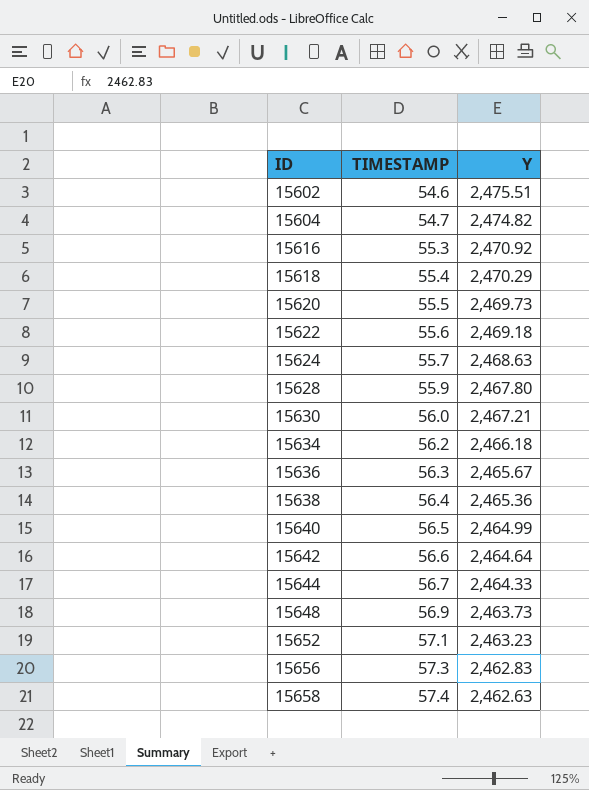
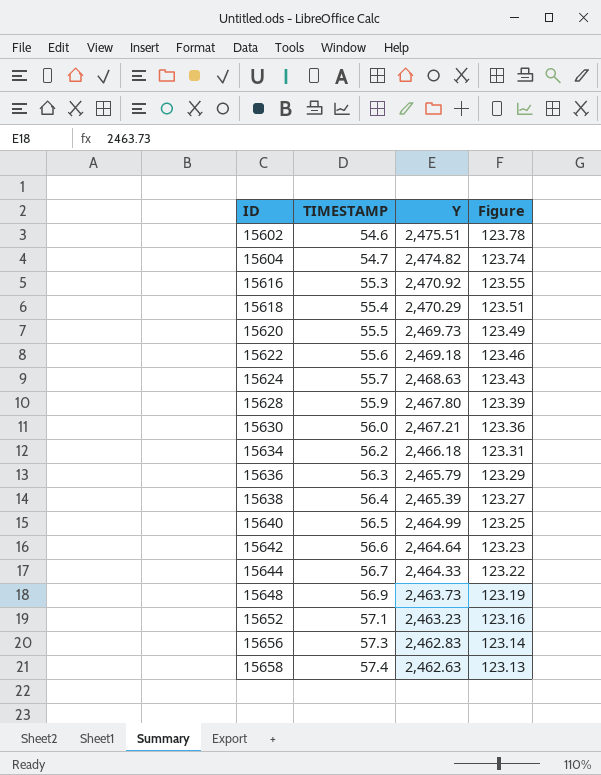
column Figure | formula: none -> [Y] * 0.05
15636 | Y: 2,465.67 -> 2,465.79
15638 | Y: 2,465.36 -> 2,465.39

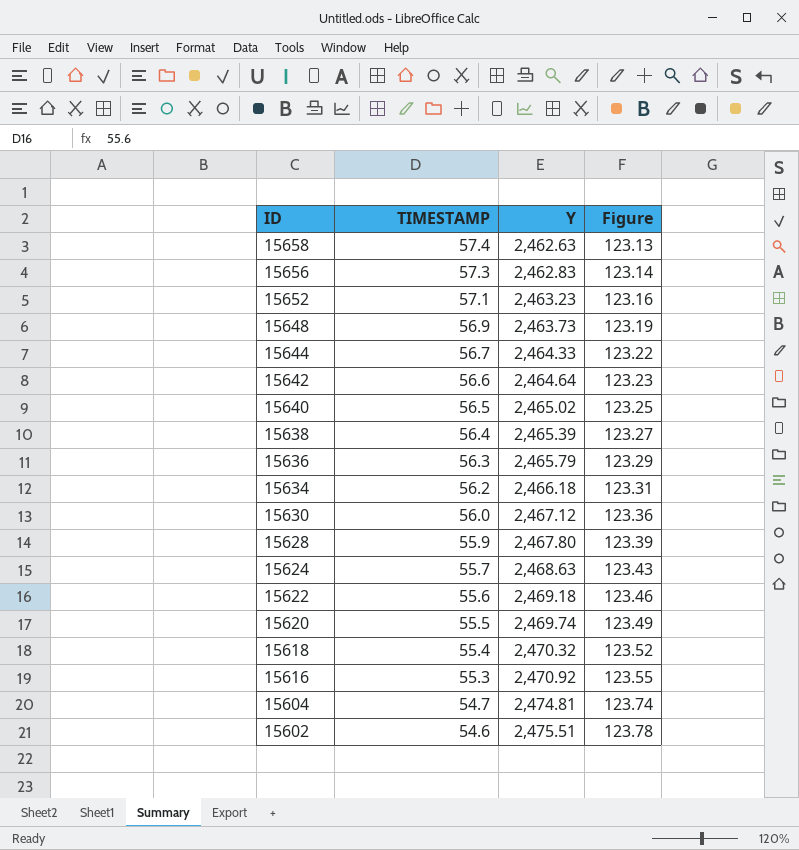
row order: ID ascending -> ID descending
15640 | Y: 2,464.99 -> 2,465.02
15630 | Y: 2,467.21 -> 2,467.12
15620 | Y: 2,469.73 -> 2,469.74
15618 | Y: 2,470.29 -> 2,470.32
15618 | Figure: 123.51 -> 123.52
15604 | Y: 2,474.82 -> 2,474.81

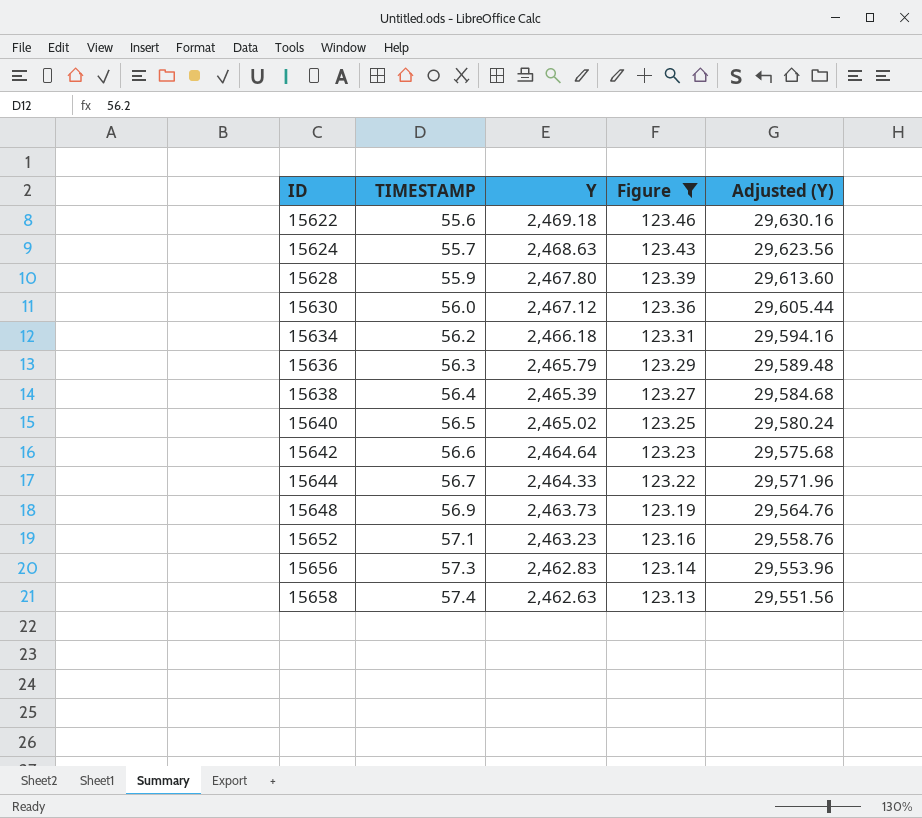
filter: none -> Figure <= 123.46
row order: ID descending -> ID ascending
column Adjusted (Y) | formula: none -> [Y] * 12

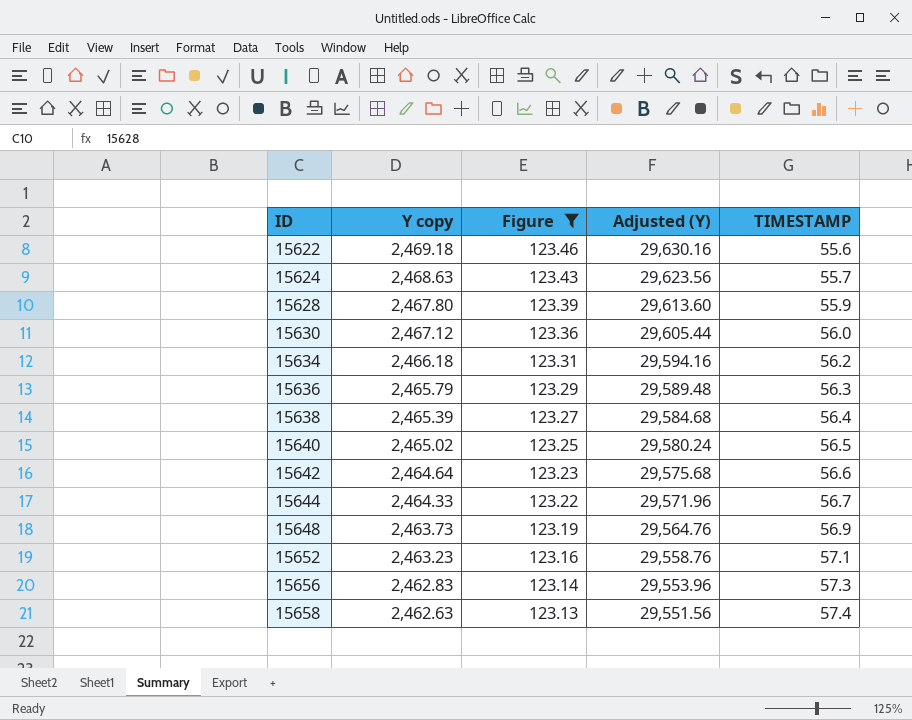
column name: Y -> Y copy
column TIMESTAMP | position: 2 -> 5

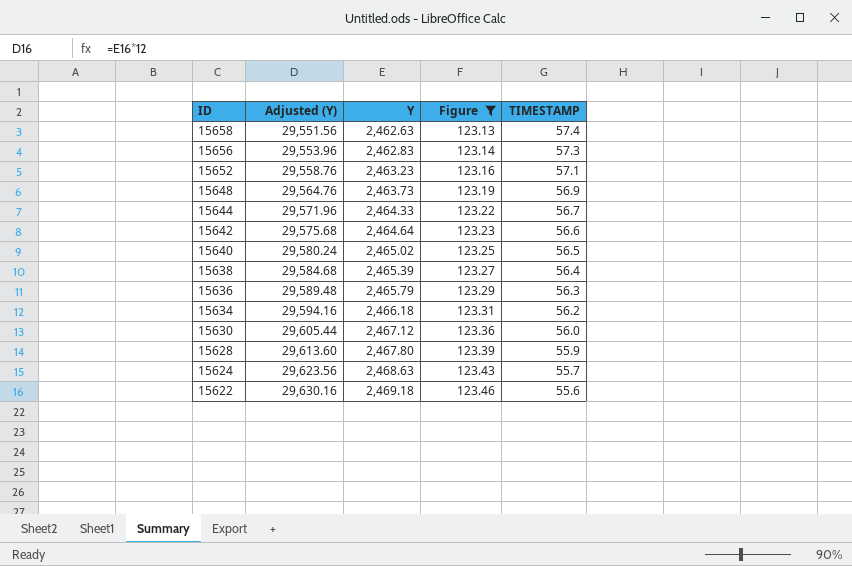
row order: ID ascending -> ID descending
column Adjusted (Y) | position: 4 -> 2
column name: Y copy -> Y

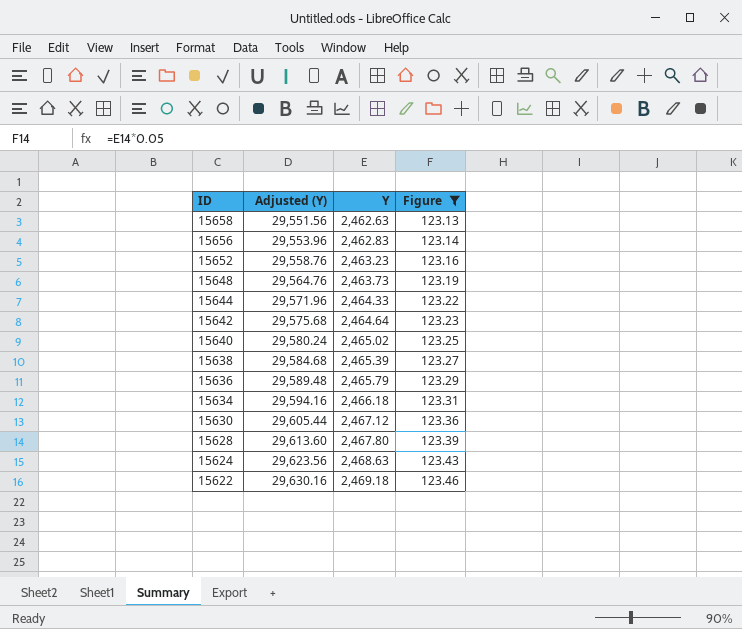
column TIMESTAMP | position: 5 -> none

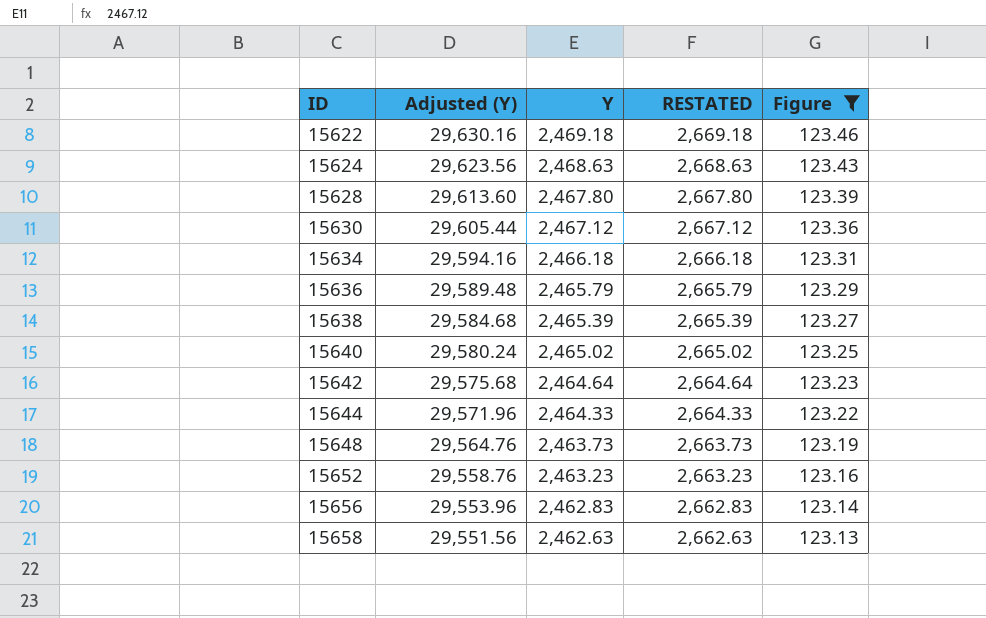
row order: ID descending -> ID ascending
column RESTATED | formula: none -> [Y] + 200

